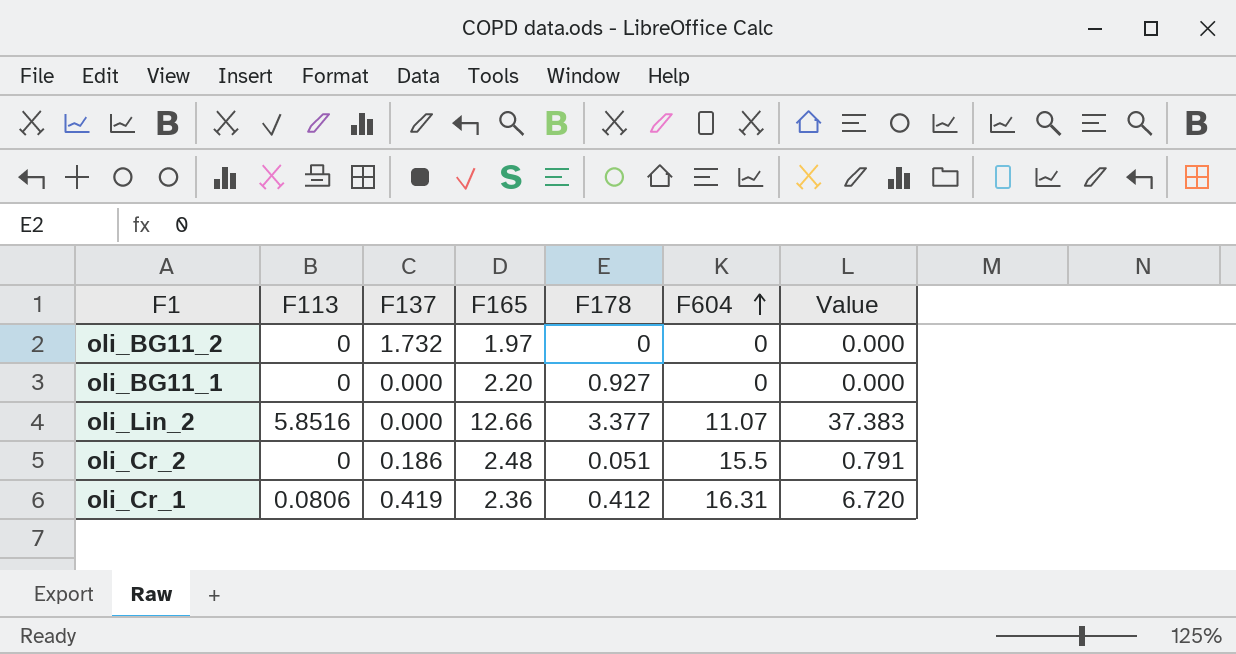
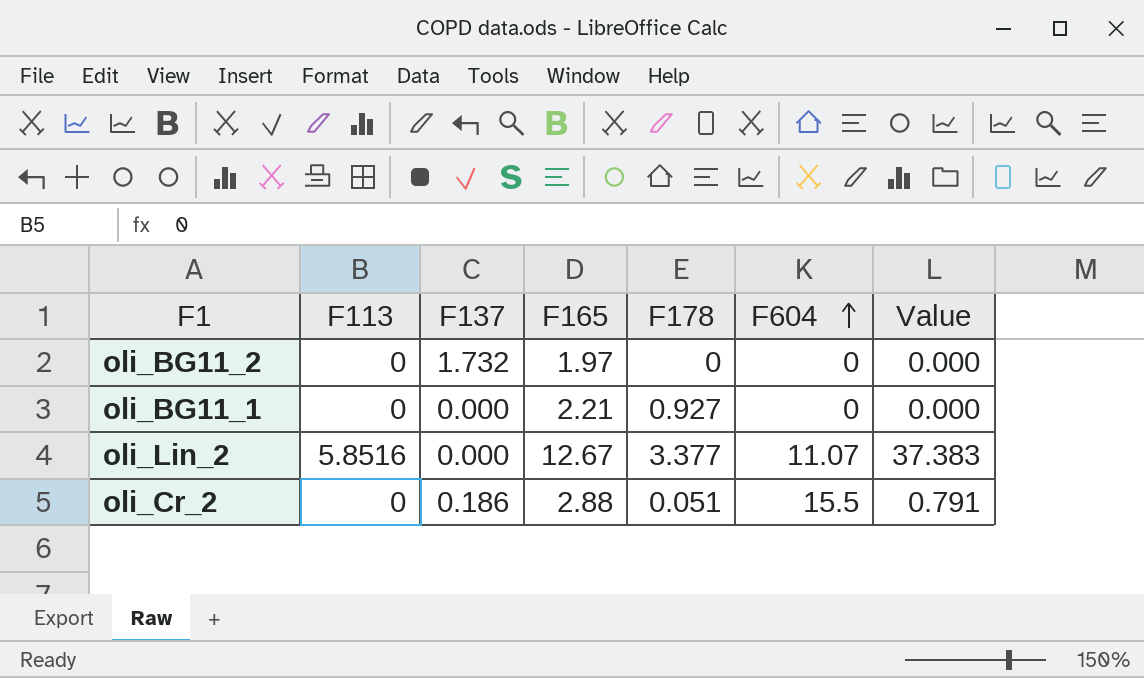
row oli_Cr_1: 0.0806 | 0.419 | 2.36 | 0.412 | 16.31 | 6.720 -> none
oli_BG11_1 | F165: 2.20 -> 2.21
oli_Lin_2 | F165: 12.66 -> 12.67
oli_Cr_2 | F165: 2.48 -> 2.88

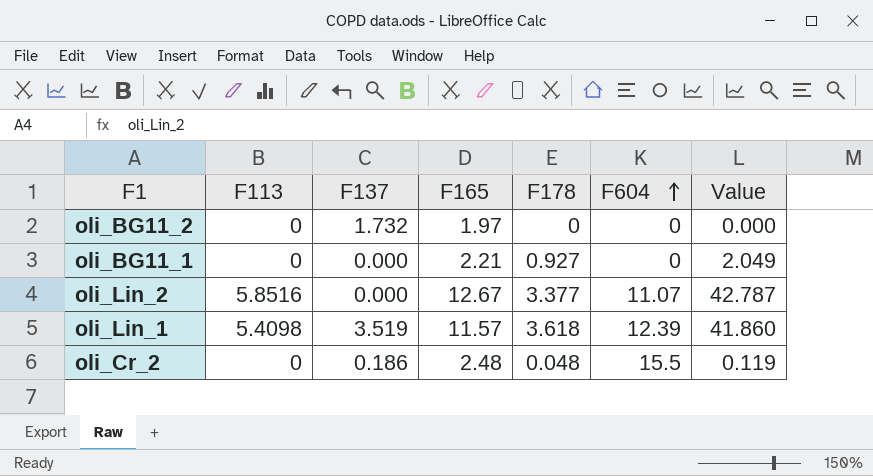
column Value | formula: [F178] * [F604] -> [F165] * [F178]
row oli_Lin_1: none -> 5.4098 | 3.519 | 11.57 | 3.618 | 12.39 | 41.860
oli_Cr_2 | F165: 2.88 -> 2.48
oli_Cr_2 | F178: 0.051 -> 0.048

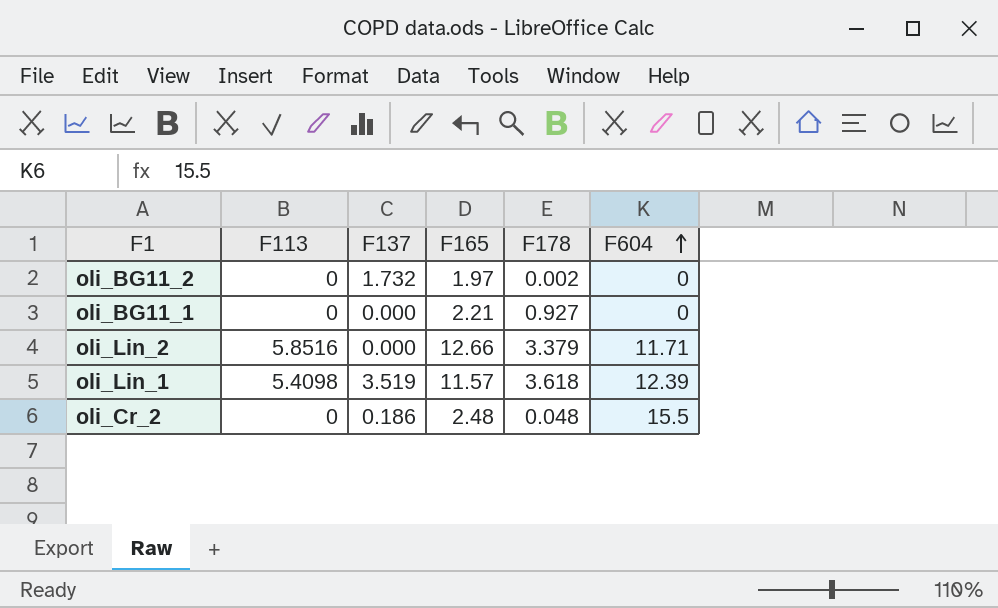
column Value | formula: [F165] * [F178] -> none
oli_BG11_2 | F178: 0 -> 0.002
oli_Lin_2 | F165: 12.67 -> 12.66
oli_Lin_2 | F178: 3.377 -> 3.379
oli_Lin_2 | F604: 11.07 -> 11.71

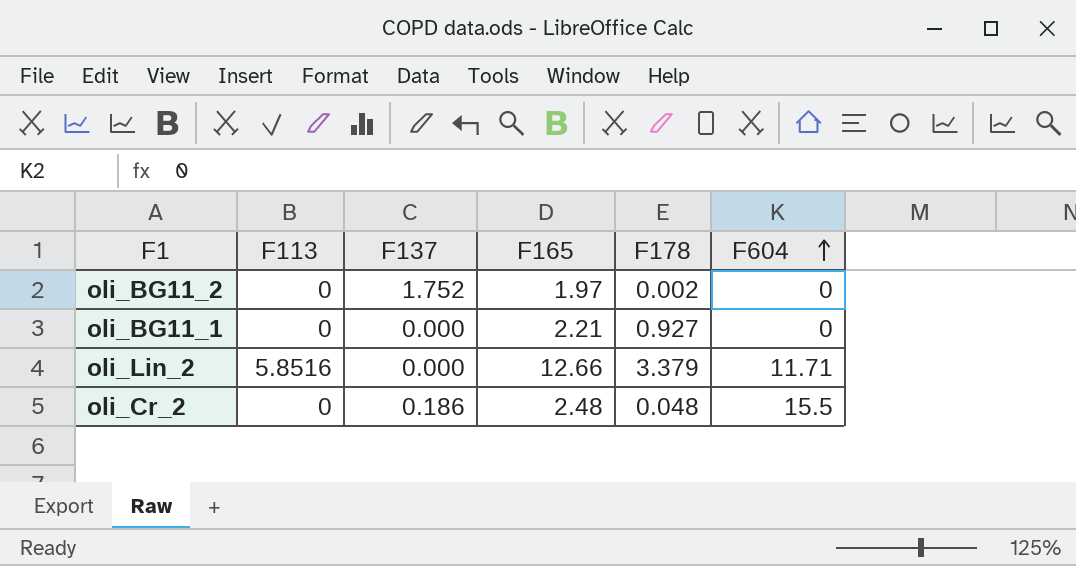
row oli_Lin_1: 5.4098 | 3.519 | 11.57 | 3.618 | 12.39 -> none
oli_BG11_2 | F137: 1.732 -> 1.752

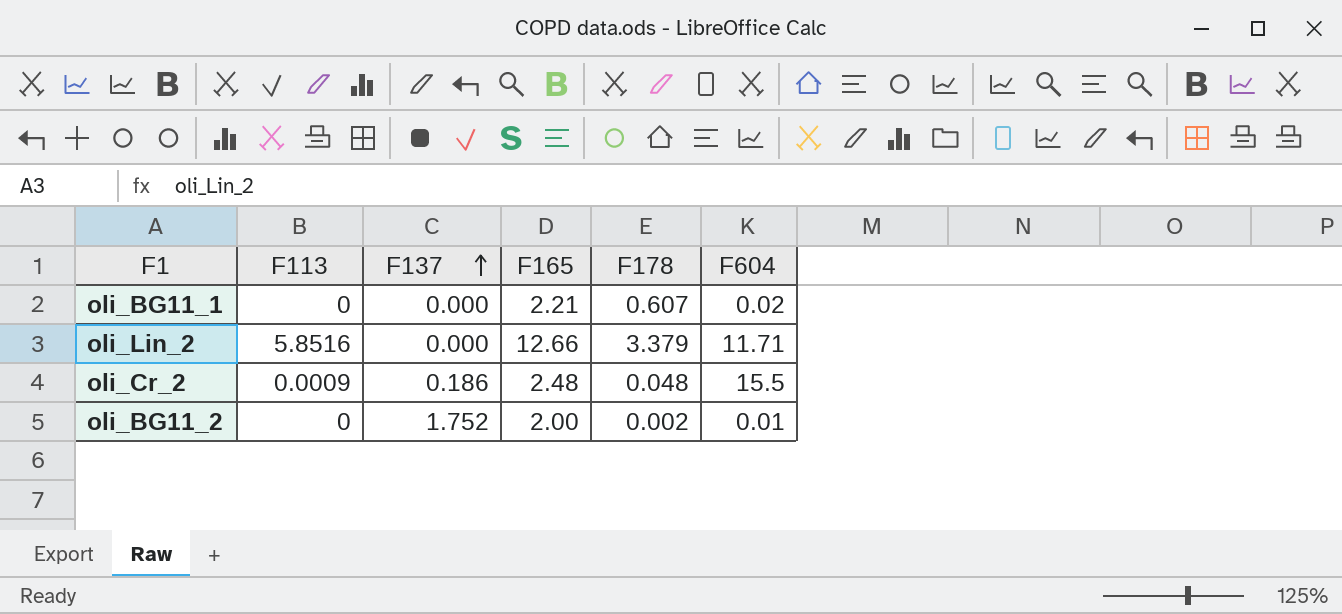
row order: F604 ascending -> F137 ascending
oli_BG11_1 | F178: 0.927 -> 0.607
oli_BG11_1 | F604: 0 -> 0.02
oli_Cr_2 | F113: 0 -> 0.0009
oli_BG11_2 | F165: 1.97 -> 2.00
oli_BG11_2 | F604: 0 -> 0.01

